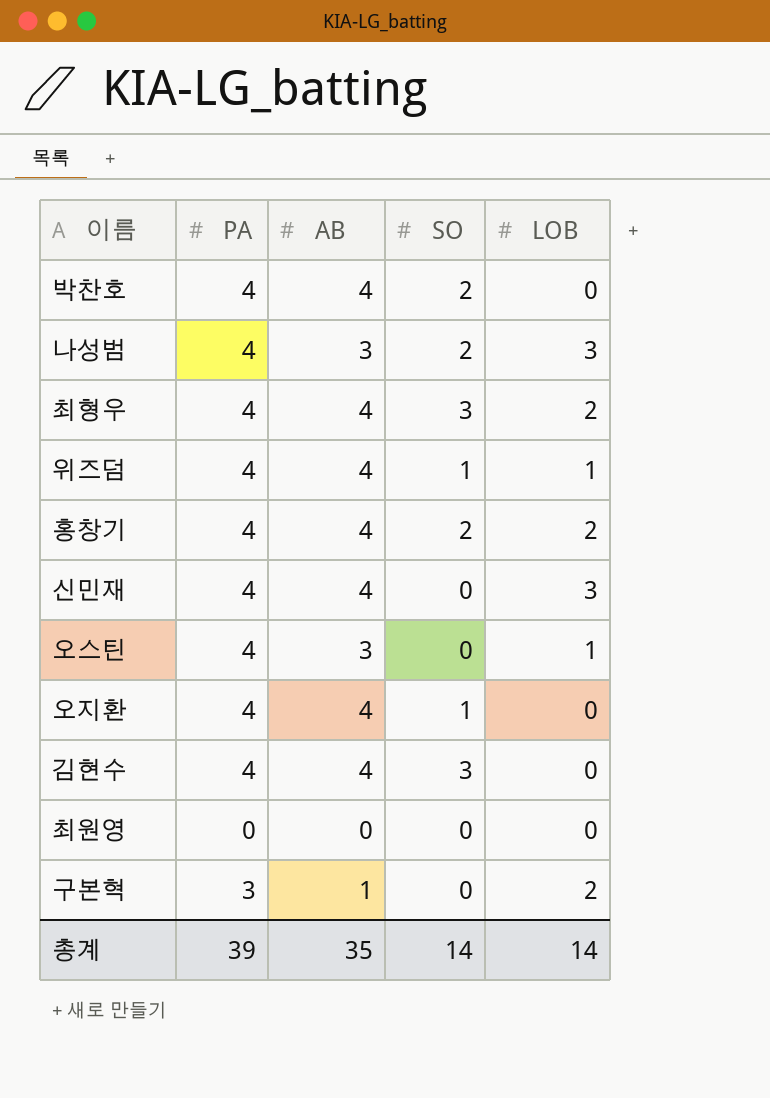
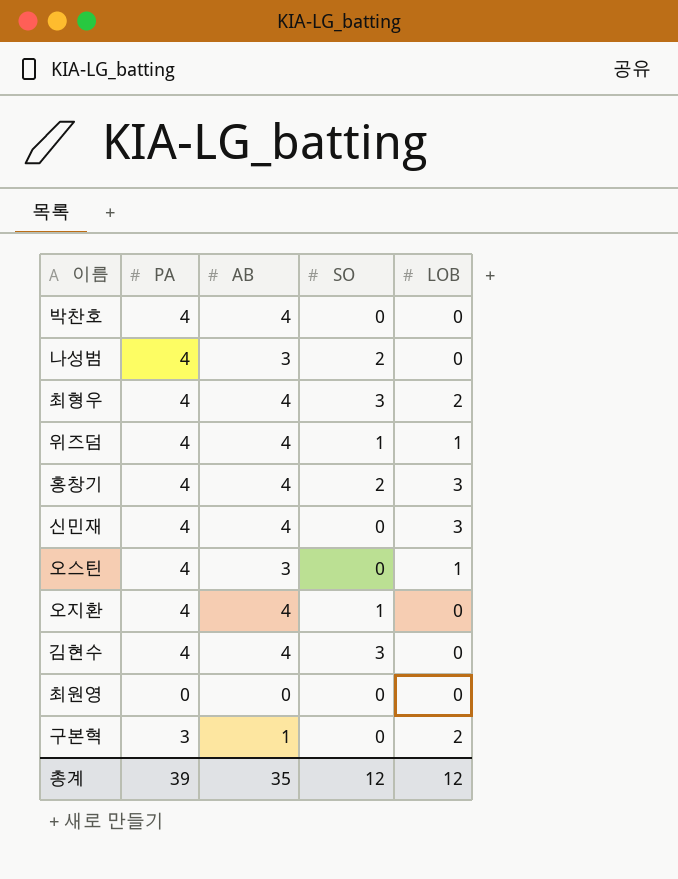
박찬호 | SO: 2 -> 0
나성범 | LOB: 3 -> 0
홍창기 | LOB: 2 -> 3
총계 | SO: 14 -> 12
총계 | LOB: 14 -> 12

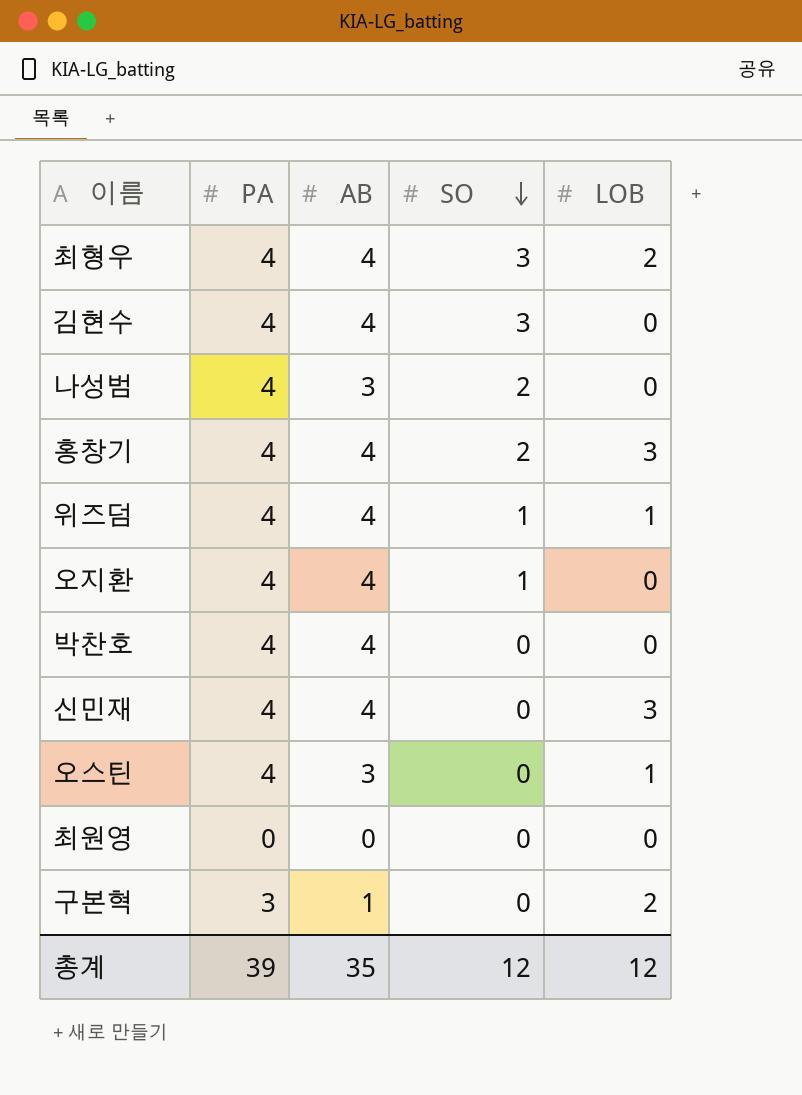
row order: none -> SO descending

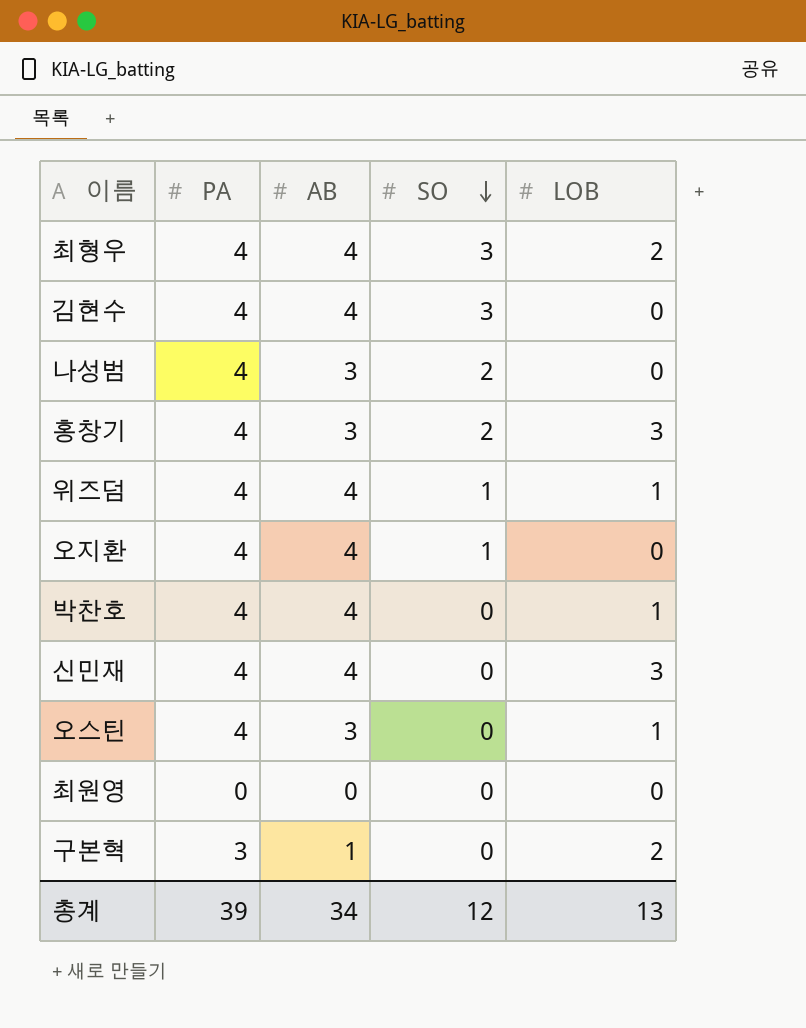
홍창기 | AB: 4 -> 3
박찬호 | LOB: 0 -> 1
총계 | AB: 35 -> 34
총계 | LOB: 12 -> 13

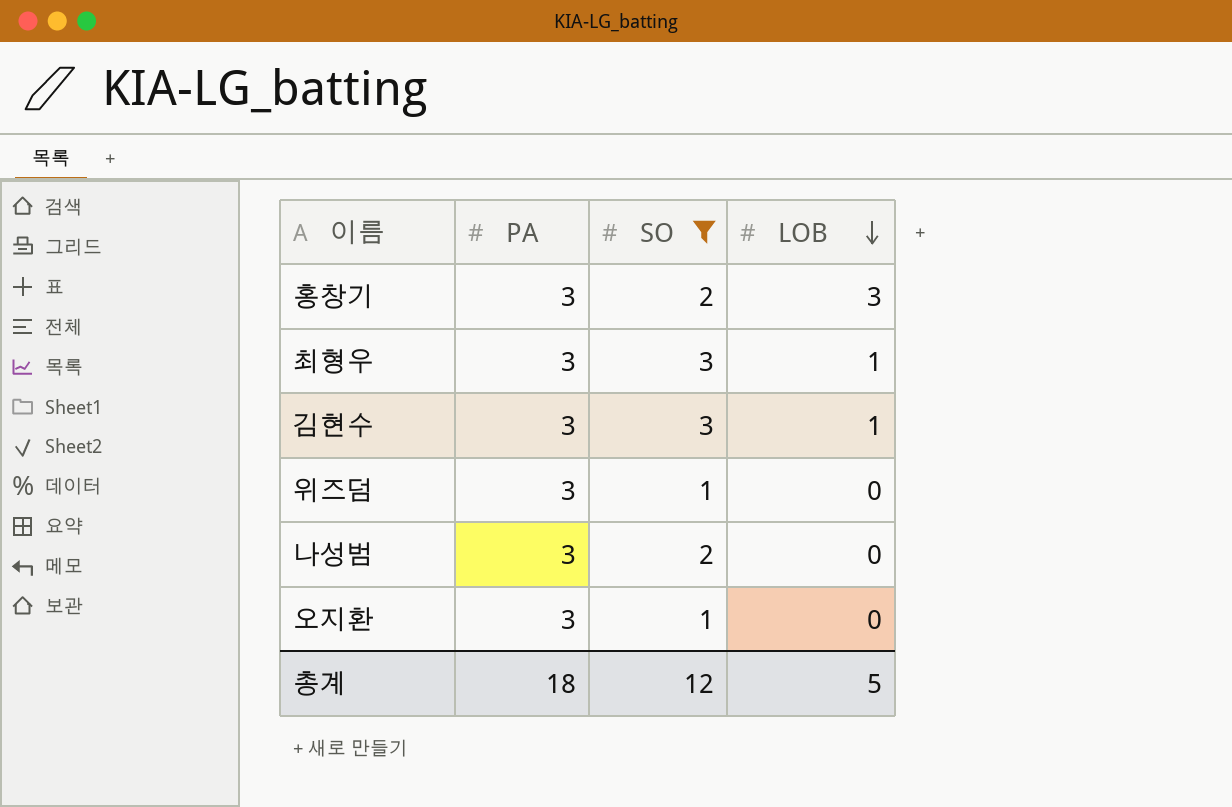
filter: none -> SO != 0
row order: SO descending -> LOB descending
column AB | position: 3 -> none
홍창기 | PA: 4 -> 3
최형우 | PA: 4 -> 3
최형우 | LOB: 2 -> 1
김현수 | PA: 4 -> 3
김현수 | LOB: 0 -> 1
위즈덤 | PA: 4 -> 3
위즈덤 | LOB: 1 -> 0
나성범 | PA: 4 -> 3
오지환 | PA: 4 -> 3
총계 | PA: 39 -> 18
총계 | LOB: 13 -> 5

